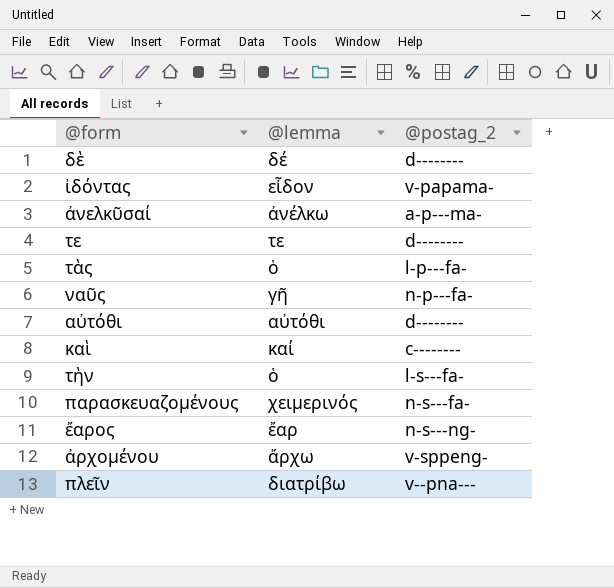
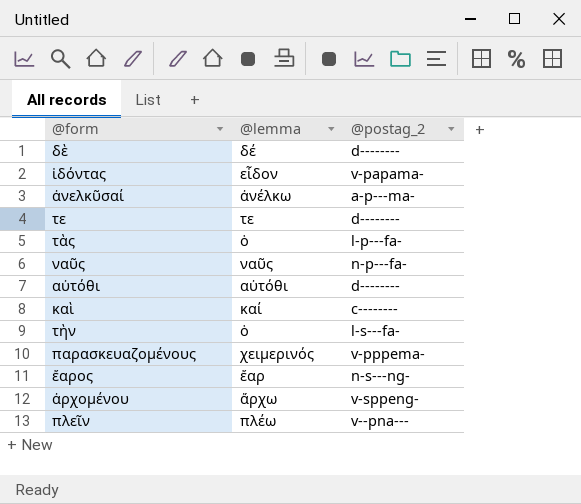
ναῦς | @lemma: γῆ -> ναῦς
παρασκευαζομένους | @postag_2: n-s---fa- -> v-pppema-
πλεῖν | @lemma: διατρίβω -> πλέω

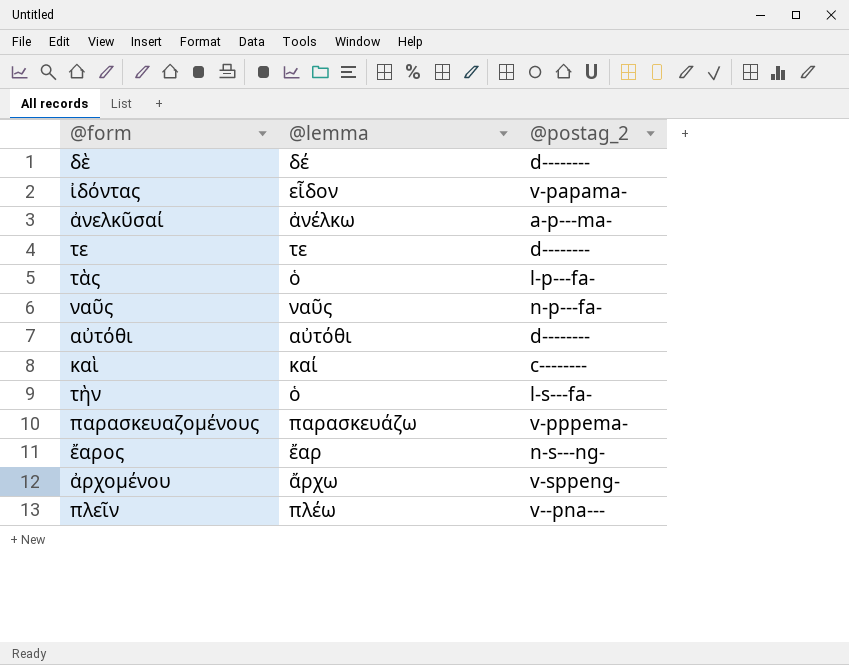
παρασκευαζομένους | @lemma: χειμερινός -> παρασκευάζω

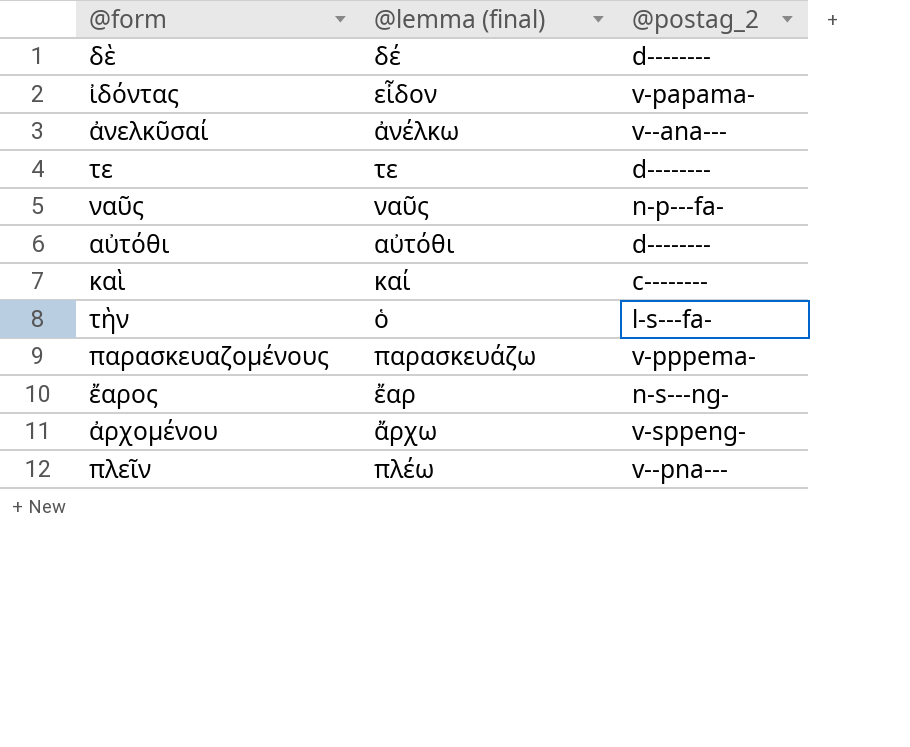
column name: @lemma -> @lemma (final)
row τὰς: ὁ | l-p---fa- -> none
ἀνελκῦσαί | @postag_2: a-p---ma- -> v--ana---

